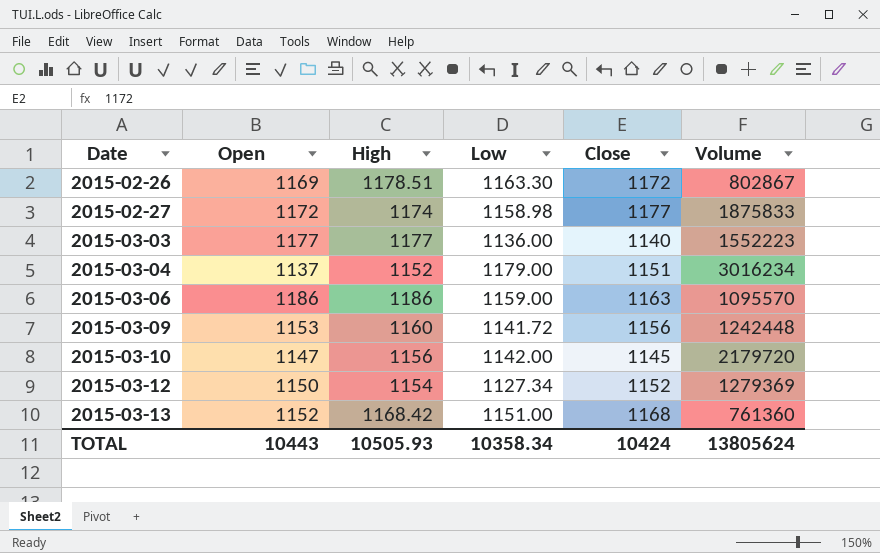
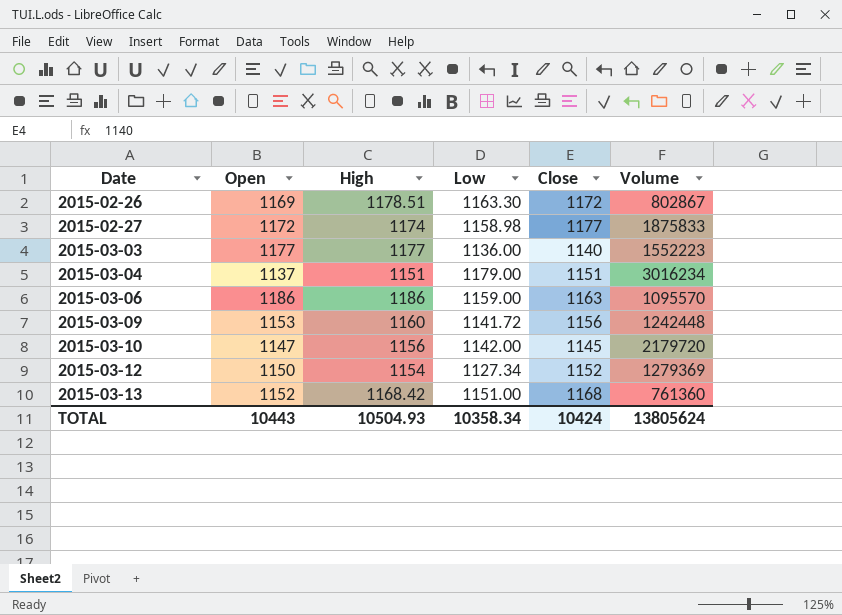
2015-03-04 | High: 1152 -> 1151
TOTAL | High: 10505.93 -> 10504.93

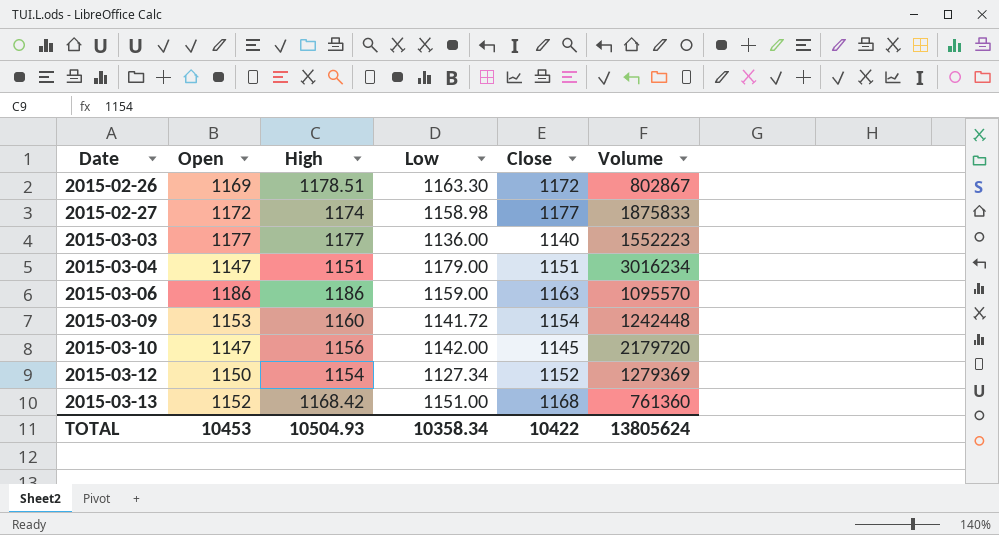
2015-03-04 | Open: 1137 -> 1147
2015-03-09 | Close: 1156 -> 1154
TOTAL | Open: 10443 -> 10453
TOTAL | Close: 10424 -> 10422

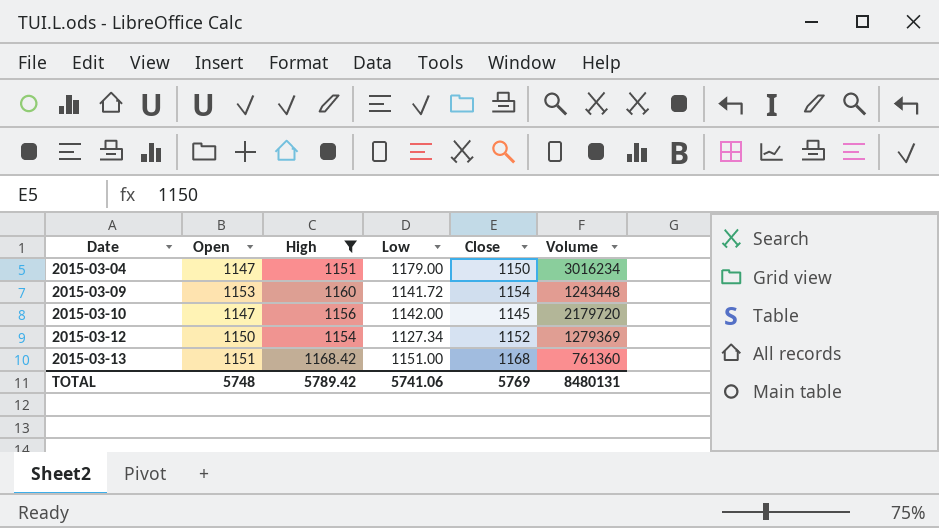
filter: none -> High <= 1168.42
2015-03-04 | Close: 1151 -> 1150
2015-03-09 | Volume: 1242448 -> 1243448
2015-03-13 | Open: 1152 -> 1151
TOTAL | Open: 10453 -> 5748
TOTAL | High: 10504.93 -> 5789.42
TOTAL | Low: 10358.34 -> 5741.06
TOTAL | Close: 10422 -> 5769
TOTAL | Volume: 13805624 -> 8480131

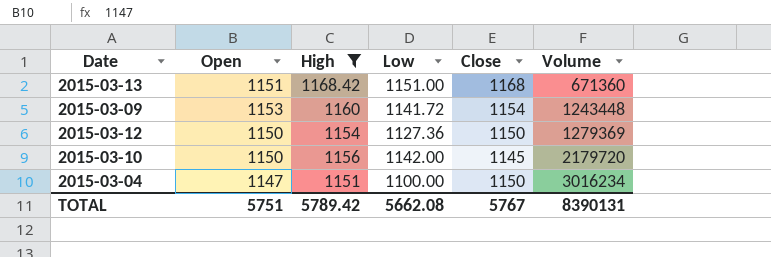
row order: Date ascending -> Volume ascending
2015-03-13 | Volume: 761360 -> 671360
2015-03-12 | Low: 1127.34 -> 1127.36
2015-03-12 | Close: 1152 -> 1150
2015-03-10 | Open: 1147 -> 1150
2015-03-04 | Low: 1179.00 -> 1100.00
TOTAL | Open: 5748 -> 5751
TOTAL | Low: 5741.06 -> 5662.08
TOTAL | Close: 5769 -> 5767
TOTAL | Volume: 8480131 -> 8390131

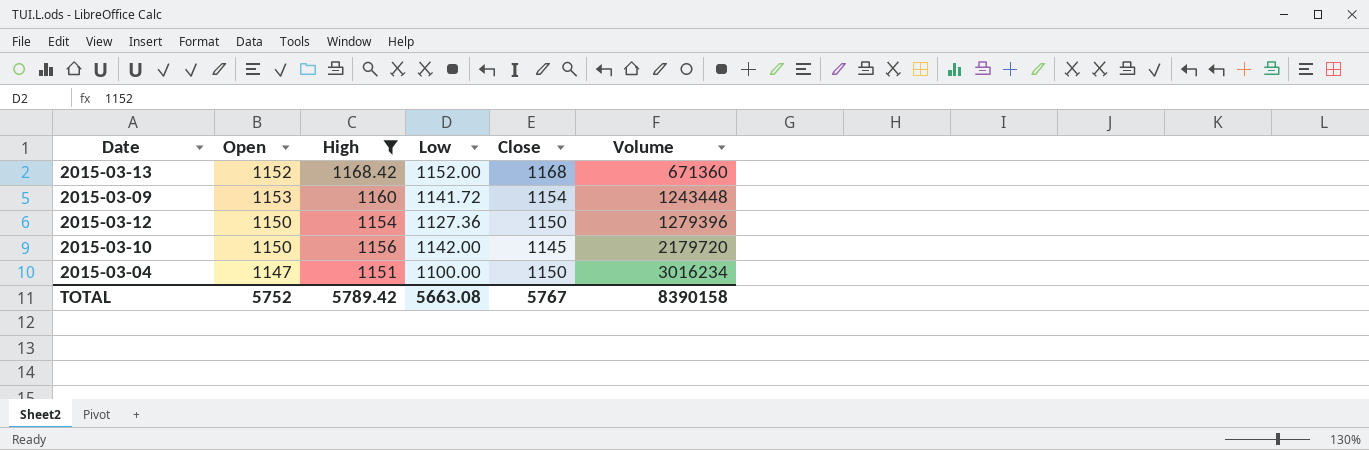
2015-03-13 | Open: 1151 -> 1152
2015-03-13 | Low: 1151.00 -> 1152.00
2015-03-12 | Volume: 1279369 -> 1279396
TOTAL | Open: 5751 -> 5752
TOTAL | Low: 5662.08 -> 5663.08
TOTAL | Volume: 8390131 -> 8390158

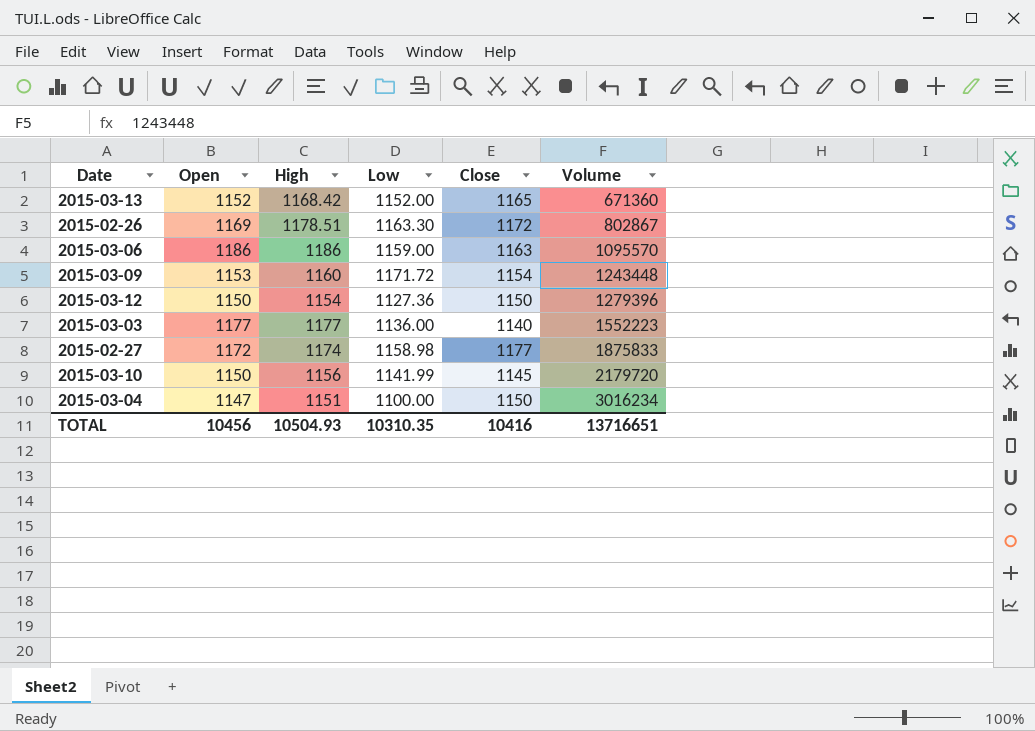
filter: High <= 1168.42 -> none
2015-03-13 | Close: 1168 -> 1165
2015-03-09 | Low: 1141.72 -> 1171.72
2015-03-10 | Low: 1142.00 -> 1141.99
TOTAL | Open: 5752 -> 10456
TOTAL | High: 5789.42 -> 10504.93
TOTAL | Low: 5663.08 -> 10310.35
TOTAL | Close: 5767 -> 10416
TOTAL | Volume: 8390158 -> 13716651

